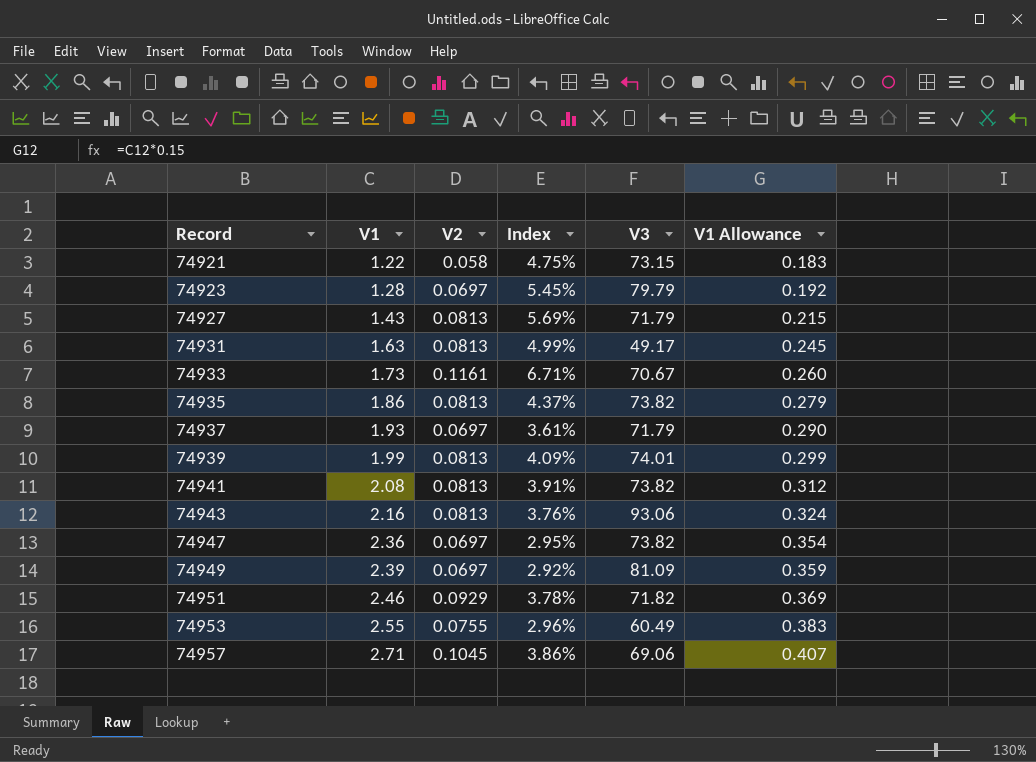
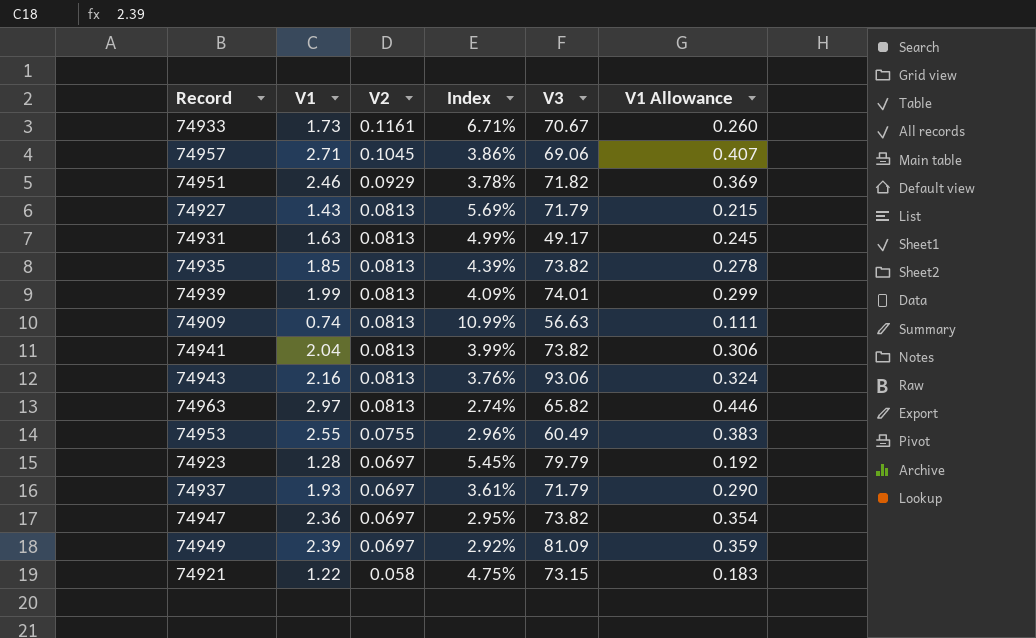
row order: Record ascending -> V2 descending
74935 | V1: 1.86 -> 1.85
74935 | Index: 4.37% -> 4.39%
74935 | V1 Allowance: 0.279 -> 0.278
row 74909: none -> 0.74 | 0.0813 | 10.99% | 56.63 | 0.111
74941 | V1: 2.08 -> 2.04
74941 | Index: 3.91% -> 3.99%
74941 | V1 Allowance: 0.312 -> 0.306
row 74963: none -> 2.97 | 0.0813 | 2.74% | 65.82 | 0.446

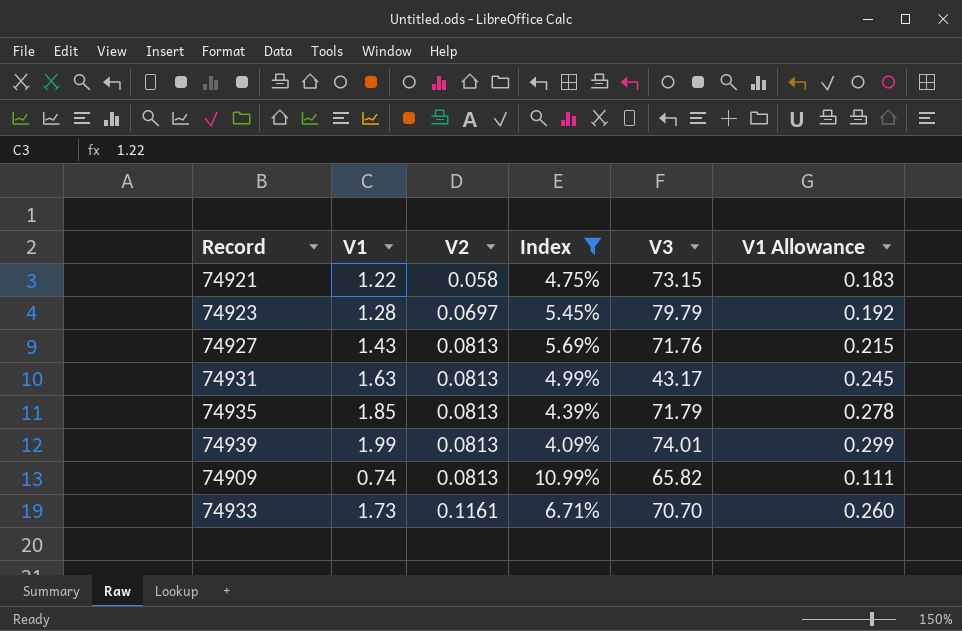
filter: none -> Index >= 4.09%
row order: V2 descending -> V2 ascending
74927 | V3: 71.79 -> 71.76
74931 | V3: 49.17 -> 43.17
74935 | V3: 73.82 -> 71.79
74909 | V3: 56.63 -> 65.82
74933 | V3: 70.67 -> 70.70

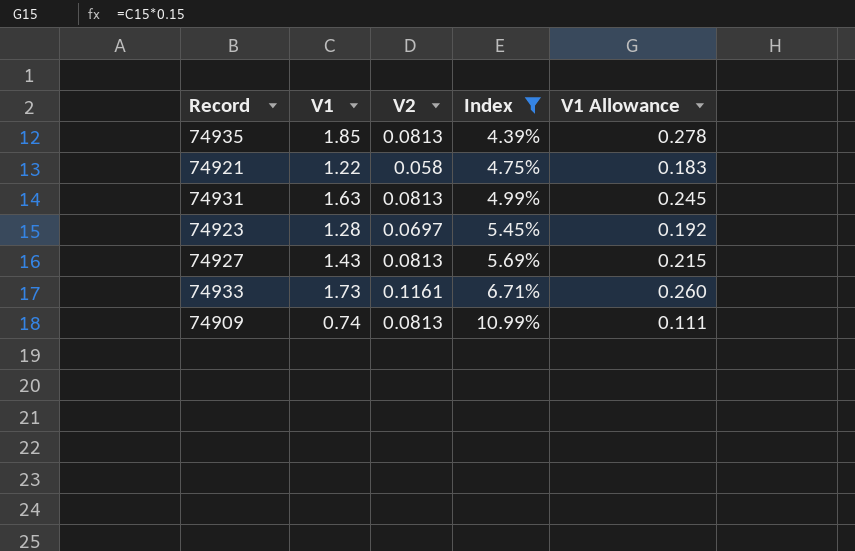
row order: V2 ascending -> Index ascending
column V3 | position: 5 -> none
row 74939: 1.99 | 0.0813 | 4.09% | 74.01 | 0.299 -> none

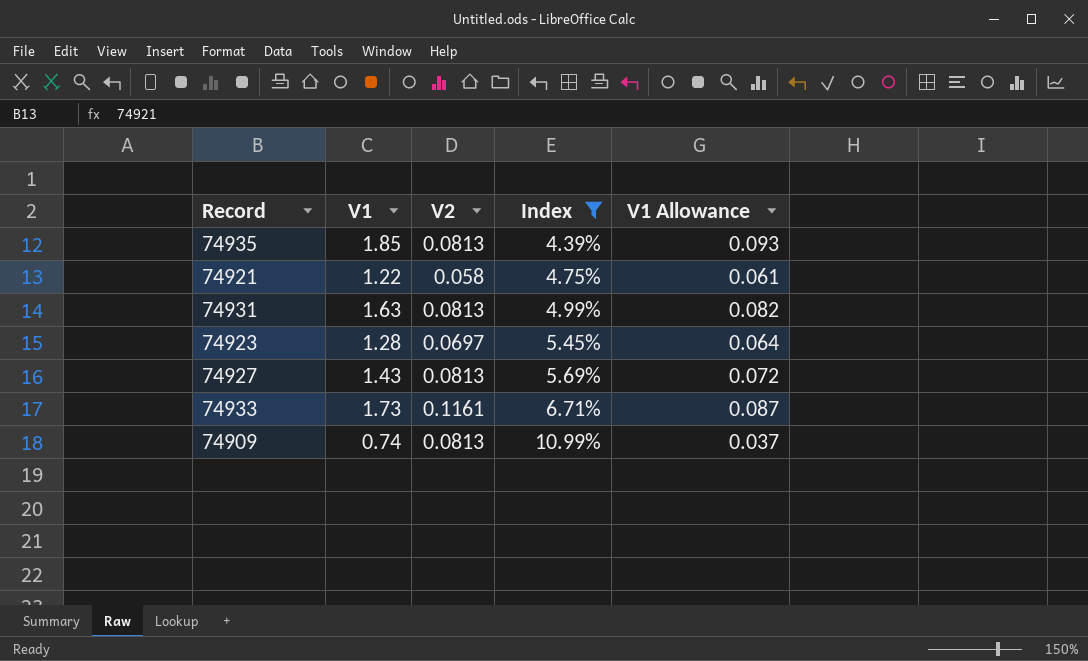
column V1 Allowance | formula: [V1] * 0.15 -> [V1] * 0.05

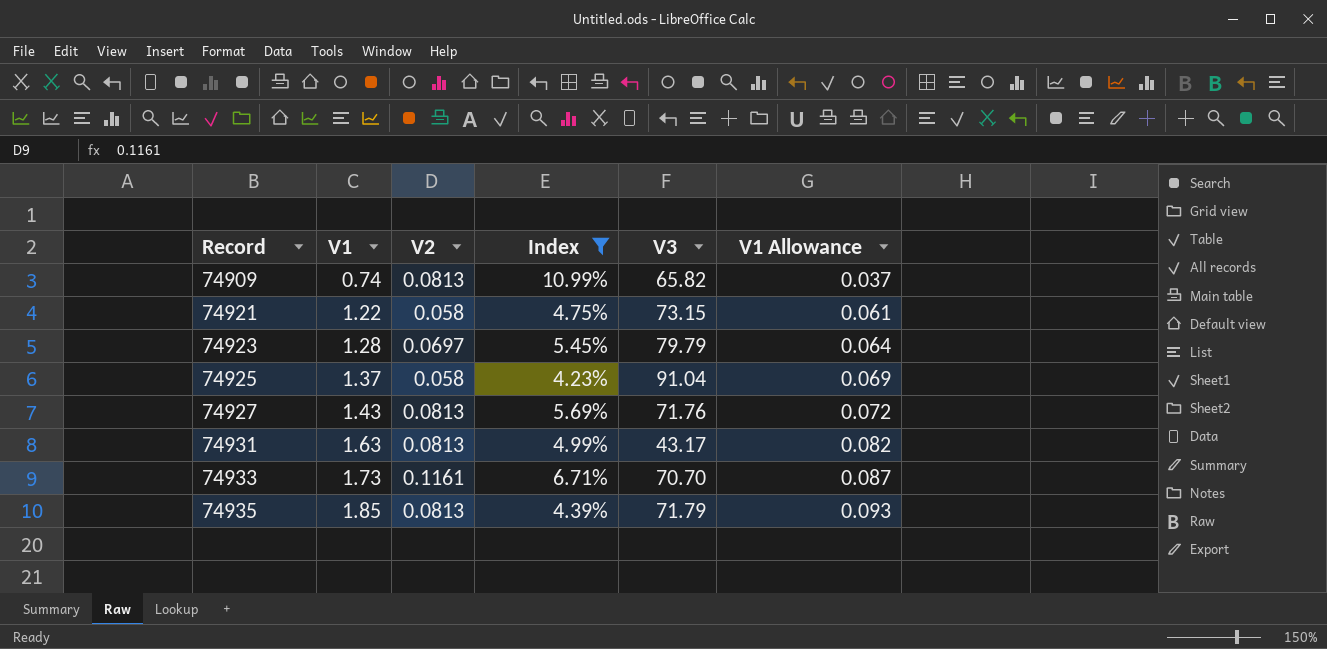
row order: Index ascending -> Record ascending
column V3 | position: none -> 5
row 74925: none -> 1.37 | 0.058 | 4.23% | 91.04 | 0.069

